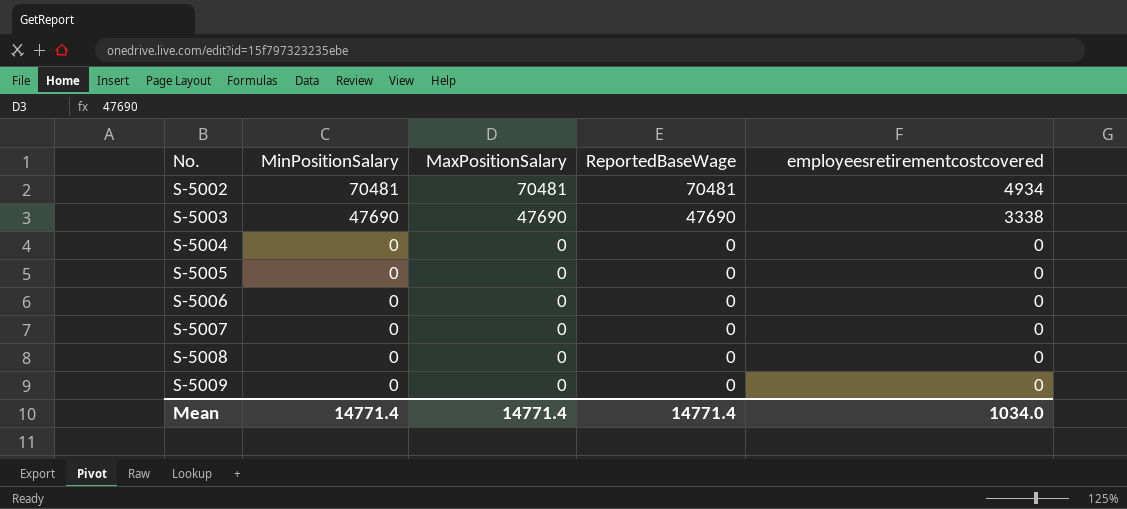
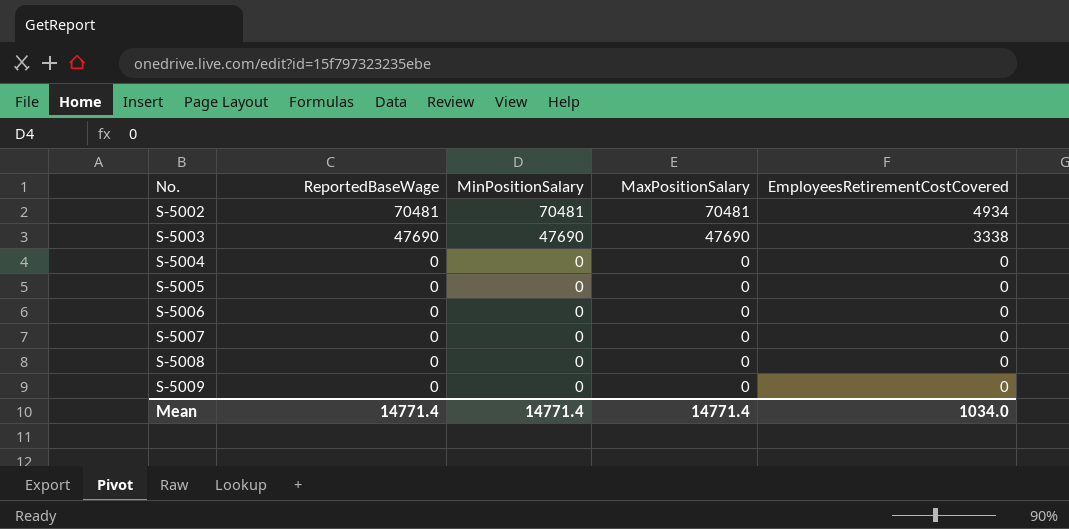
column ReportedBaseWage | position: 4 -> 2
column name: employeesretirementcostcovered -> EmployeesRetirementCostCovered

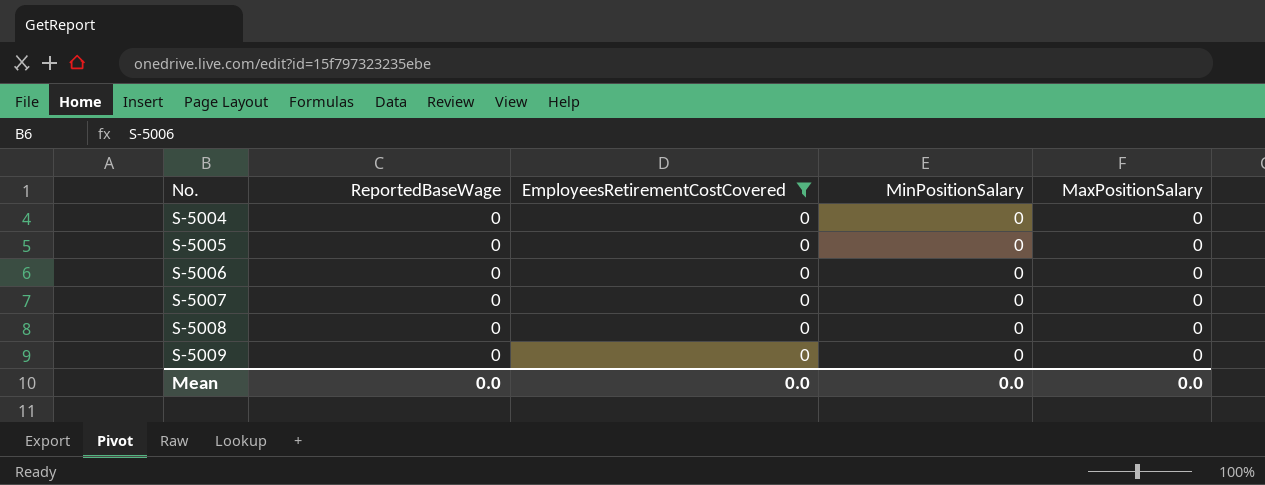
filter: none -> EmployeesRetirementCostCovered = 0
column EmployeesRetirementCostCovered | position: 5 -> 3
Mean | ReportedBaseWage: 14771.4 -> 0.0
Mean | EmployeesRetirementCostCovered: 1034.0 -> 0.0
Mean | MinPositionSalary: 14771.4 -> 0.0
Mean | MaxPositionSalary: 14771.4 -> 0.0

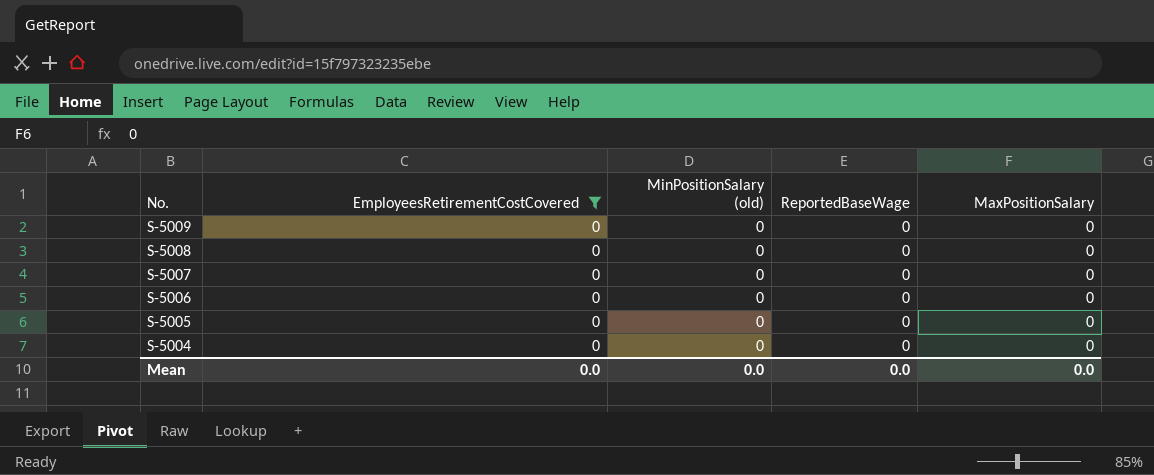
row order: No. ascending -> No. descending
column name: MinPositionSalary -> MinPositionSalary (old)
column ReportedBaseWage | position: 2 -> 4

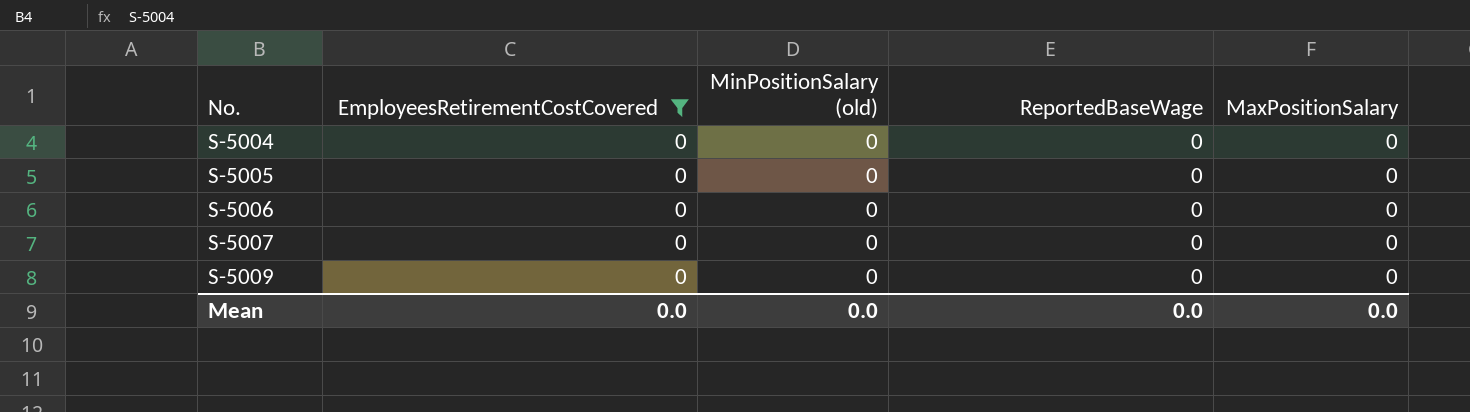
row order: No. descending -> No. ascending
row S-5008: 0 | 0 | 0 | 0 -> none

